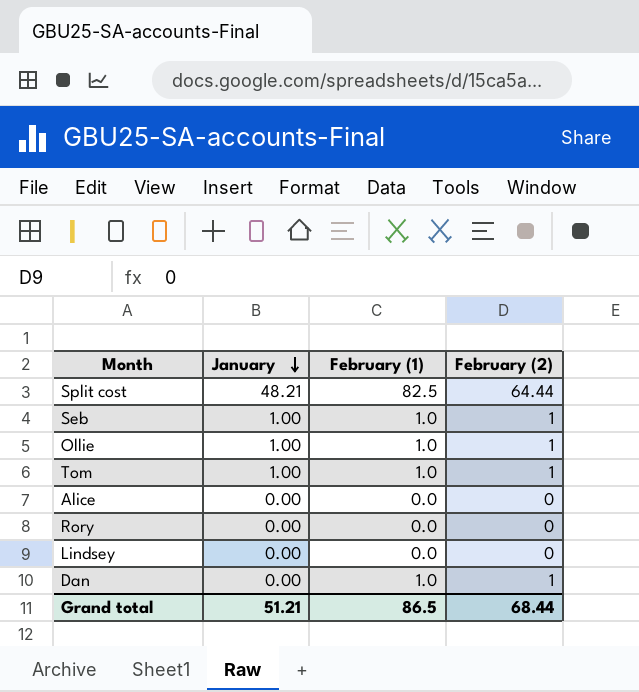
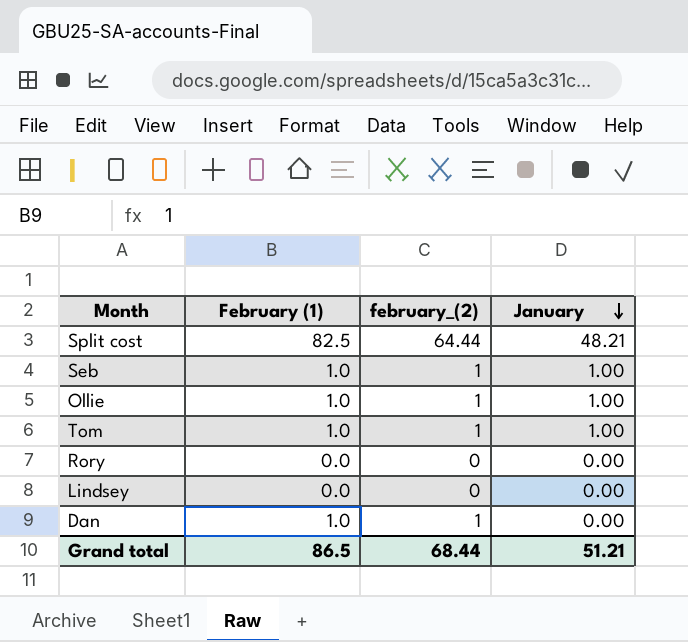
column name: February (2) -> february_(2)
column January | position: 2 -> 4
row Alice: 0.00 | 0.0 | 0 -> none

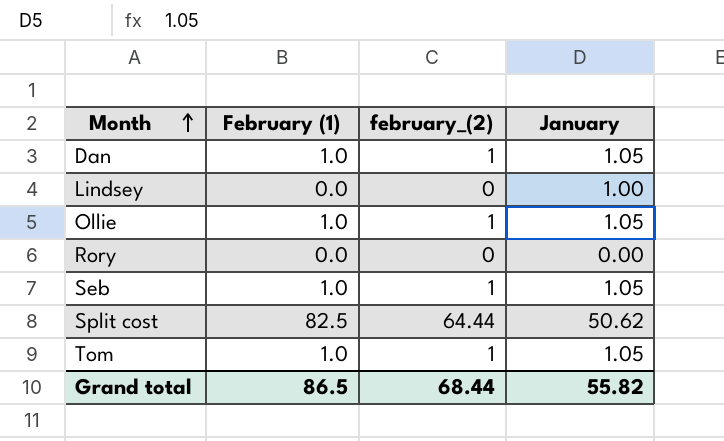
row order: January descending -> Month ascending
Dan | January: 0.00 -> 1.05
Lindsey | January: 0.00 -> 1.00
Ollie | January: 1.00 -> 1.05
Seb | January: 1.00 -> 1.05
Split cost | January: 48.21 -> 50.62
Tom | January: 1.00 -> 1.05
Grand total | January: 51.21 -> 55.82

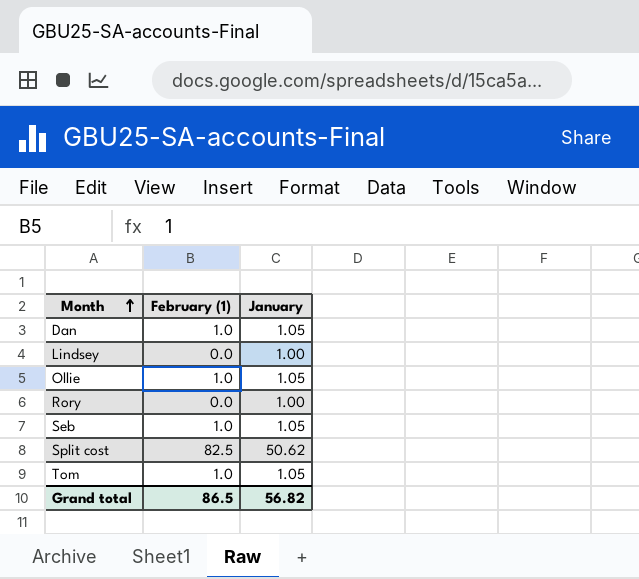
column february_(2) | position: 3 -> none
Rory | January: 0.00 -> 1.00
Grand total | January: 55.82 -> 56.82

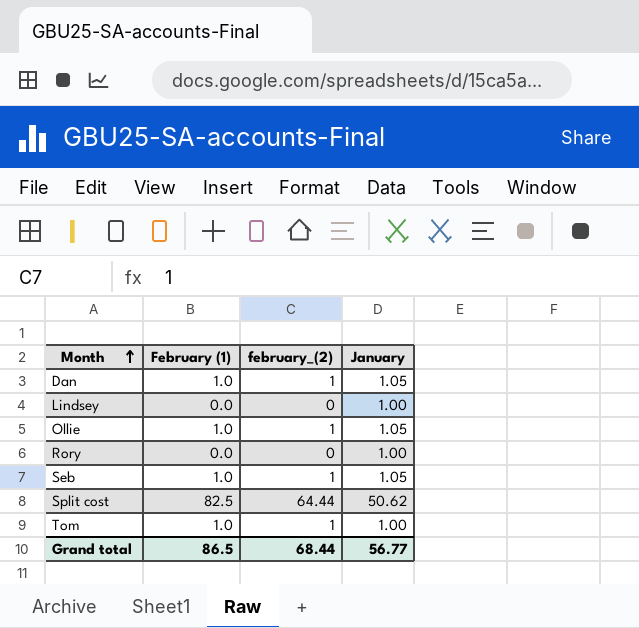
column february_(2) | position: none -> 3
Tom | January: 1.05 -> 1.00
Grand total | January: 56.82 -> 56.77

